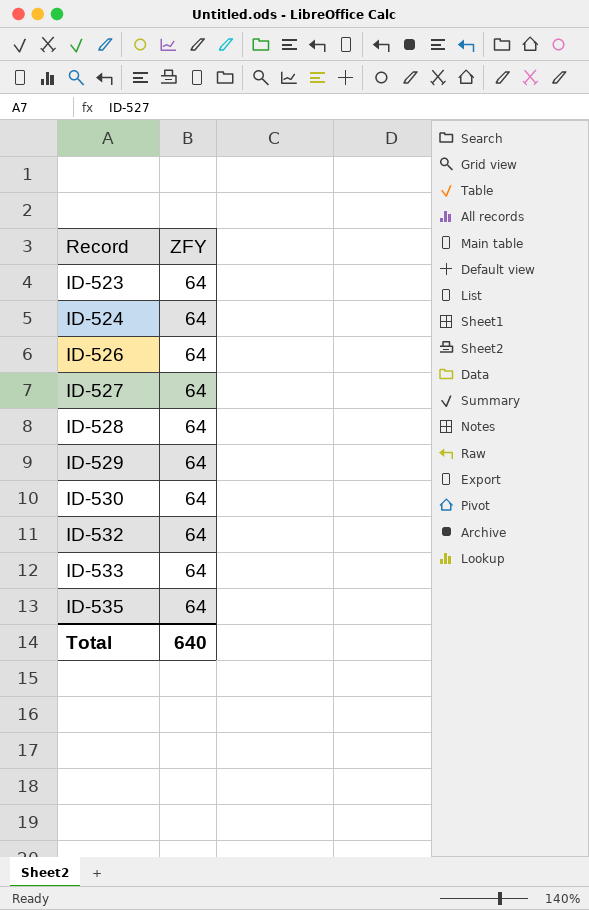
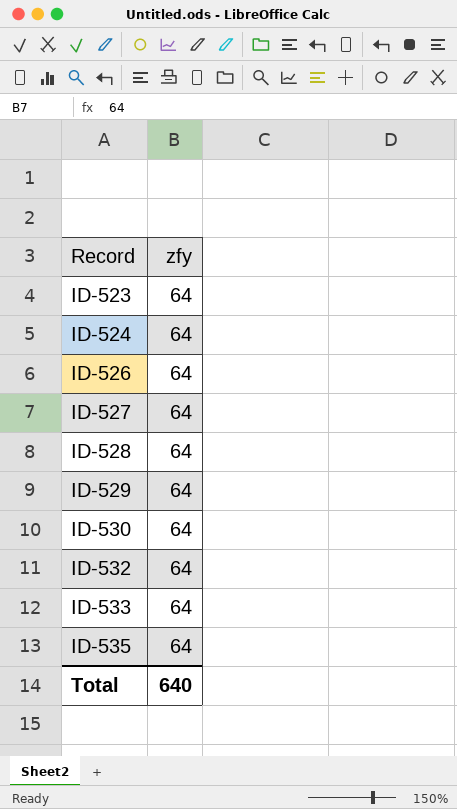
column name: ZFY -> zfy

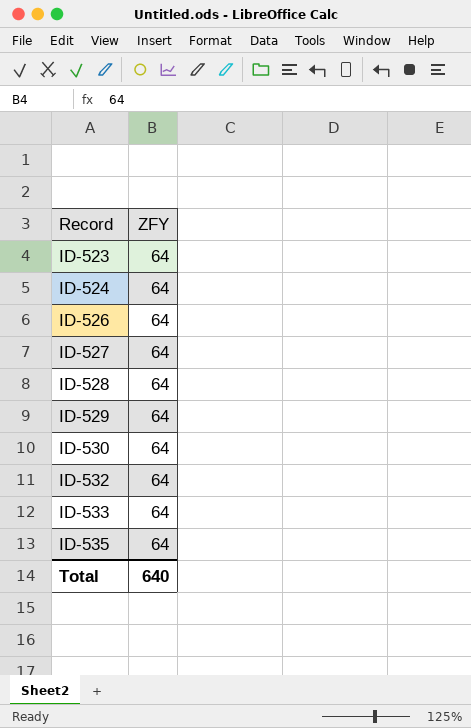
column name: zfy -> ZFY

